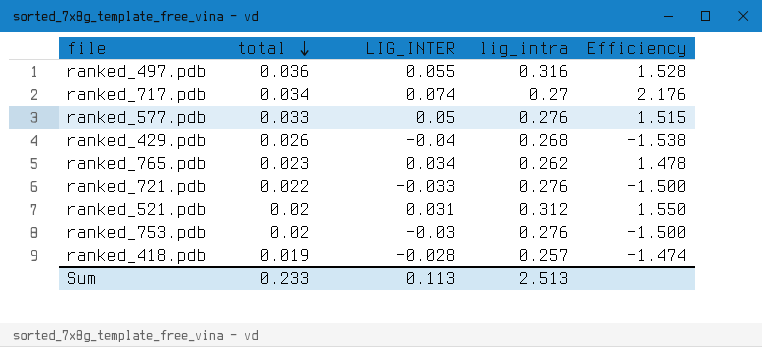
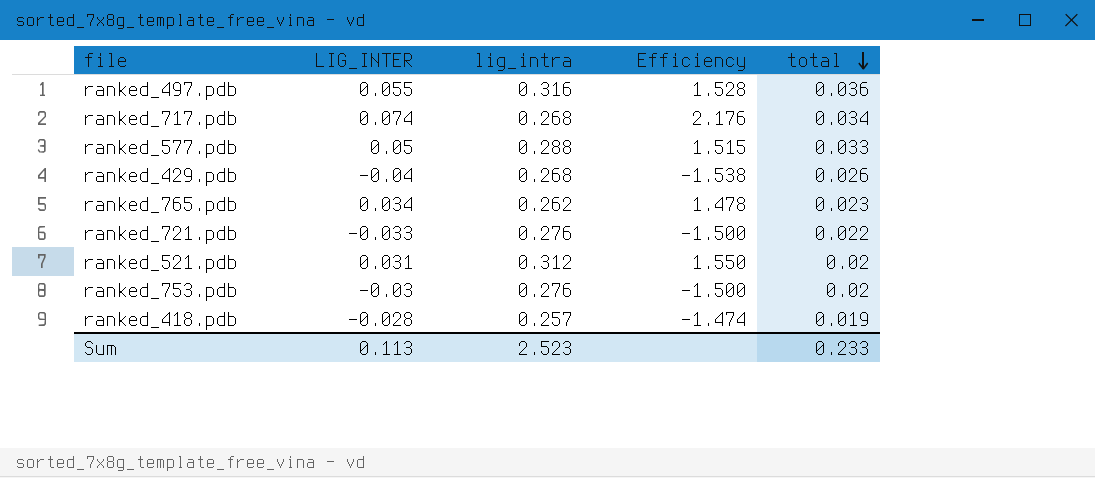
column total | position: 2 -> 5
ranked_717.pdb | lig_intra: 0.27 -> 0.268
ranked_577.pdb | lig_intra: 0.276 -> 0.288
Sum | lig_intra: 2.513 -> 2.523

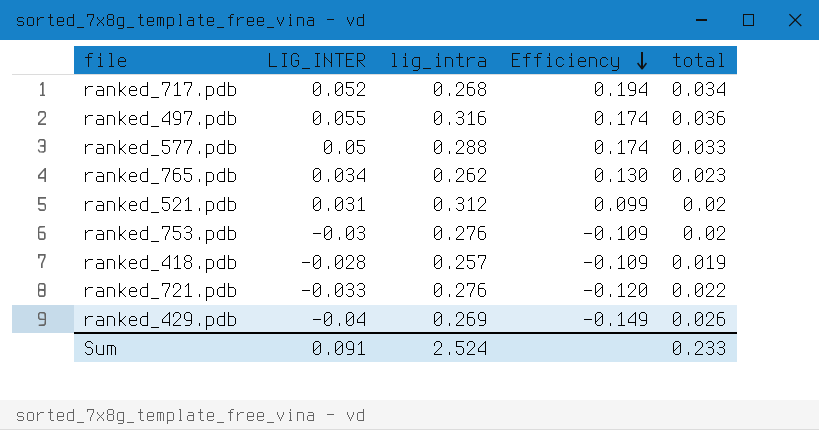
row order: total descending -> Efficiency descending
column Efficiency | formula: [LIG_INTER] / [total] -> [LIG_INTER] / [lig_intra]
ranked_717.pdb | LIG_INTER: 0.074 -> 0.052
ranked_429.pdb | lig_intra: 0.268 -> 0.269
Sum | LIG_INTER: 0.113 -> 0.091
Sum | lig_intra: 2.523 -> 2.524

